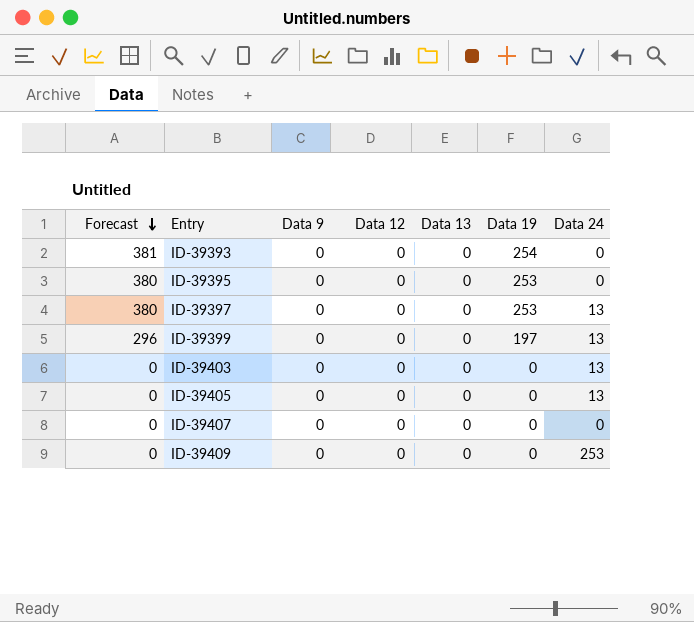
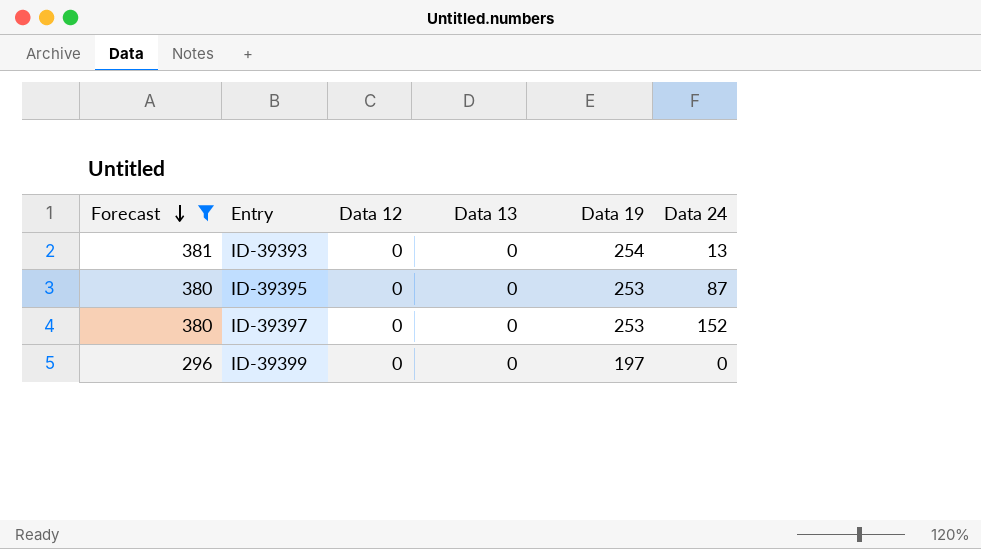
filter: none -> Forecast != 0
column Data 9 | position: 3 -> none
ID-39393 | Data 24: 0 -> 13
ID-39395 | Data 24: 0 -> 87
ID-39397 | Data 24: 13 -> 152
ID-39399 | Data 24: 13 -> 0

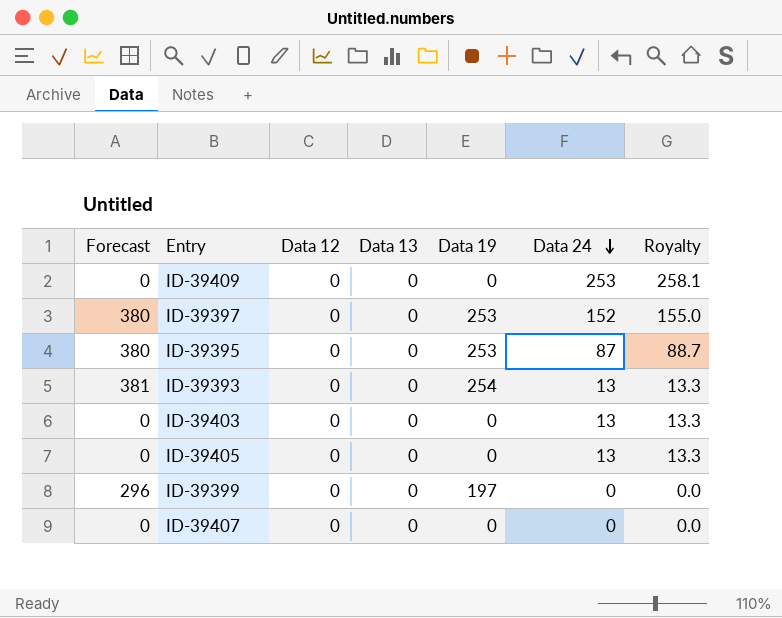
filter: Forecast != 0 -> none
row order: Forecast descending -> Data 24 descending
column Royalty | formula: none -> [Data 24] * 1.02

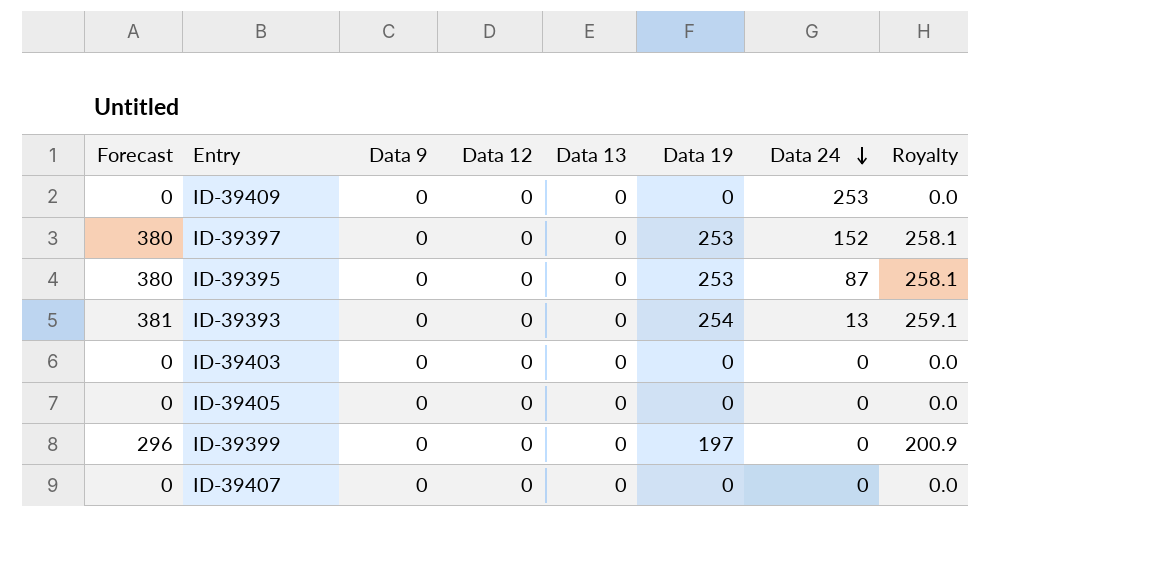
column Data 9 | position: none -> 3
column Royalty | formula: [Data 24] * 1.02 -> [Data 19] * 1.02
ID-39403 | Data 24: 13 -> 0
ID-39405 | Data 24: 13 -> 0

